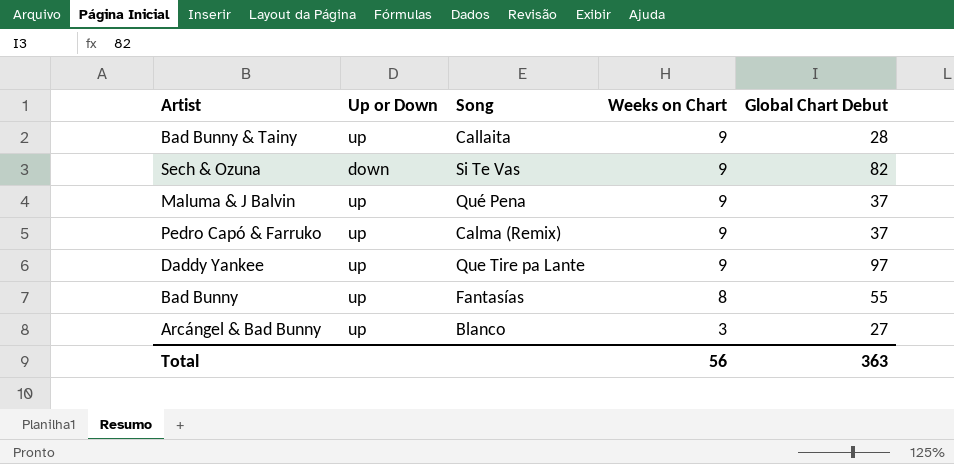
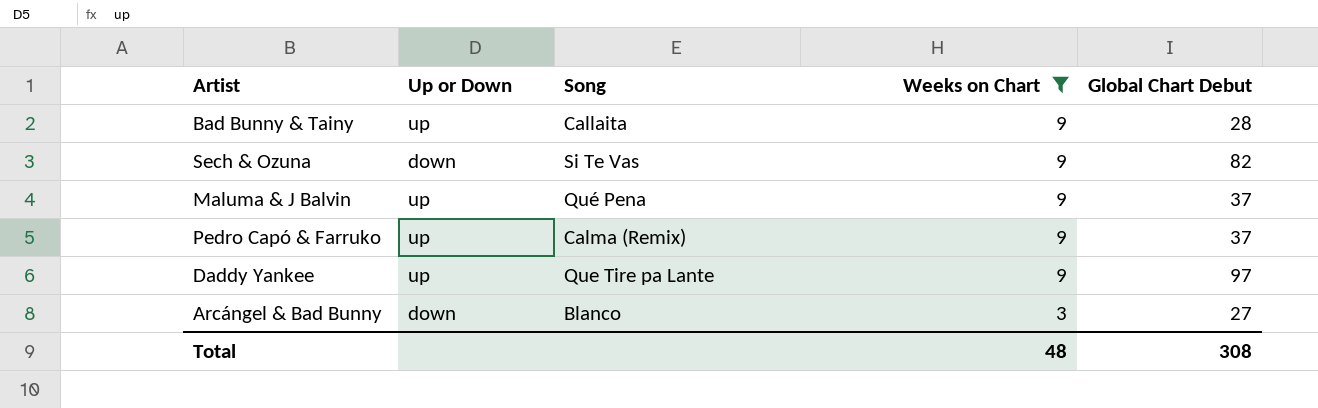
filter: none -> Weeks on Chart != 8
Arcángel & Bad Bunny | Up or Down: up -> down
Total | Weeks on Chart: 56 -> 48
Total | Global Chart Debut: 363 -> 308

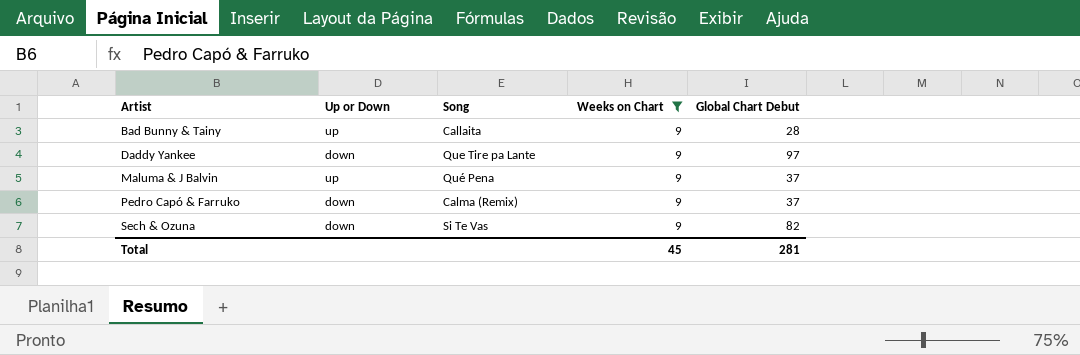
row order: Weeks on Chart descending -> Artist ascending
row Arcángel & Bad Bunny: down | Blanco | 3 | 27 -> none
Daddy Yankee | Up or Down: up -> down
Pedro Capó & Farruko | Up or Down: up -> down
Total | Weeks on Chart: 48 -> 45
Total | Global Chart Debut: 308 -> 281

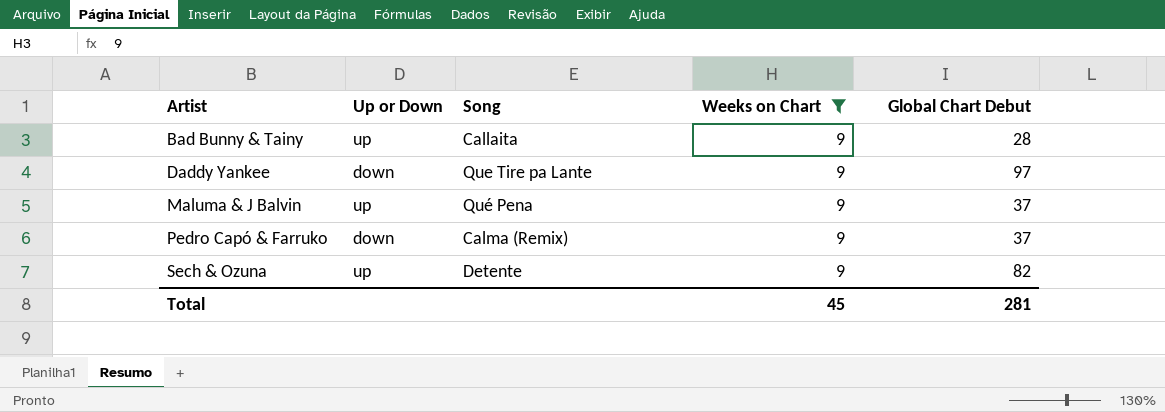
Sech & Ozuna | Up or Down: down -> up
Sech & Ozuna | Song: Si Te Vas -> Detente

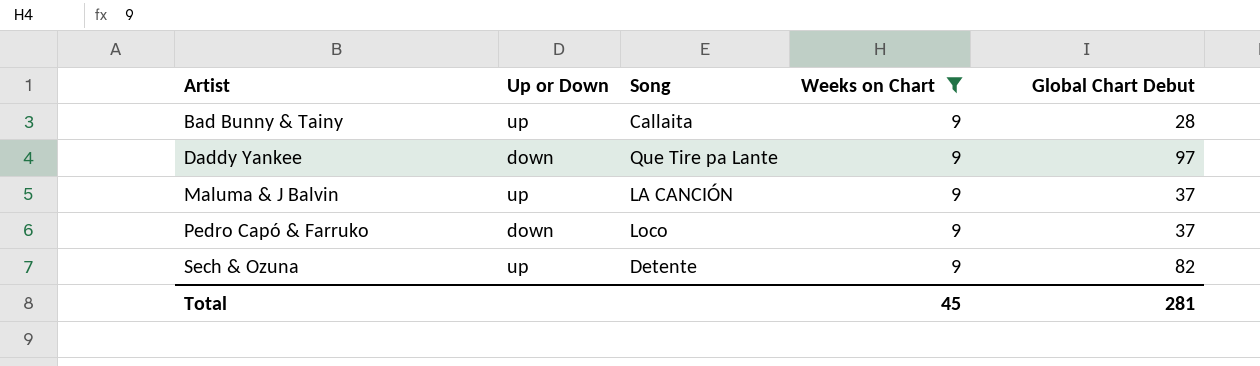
Maluma & J Balvin | Song: Qué Pena -> LA CANCIÓN
Pedro Capó & Farruko | Song: Calma (Remix) -> Loco

